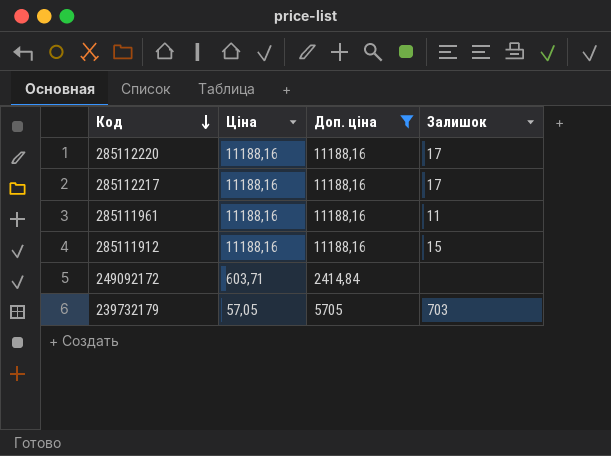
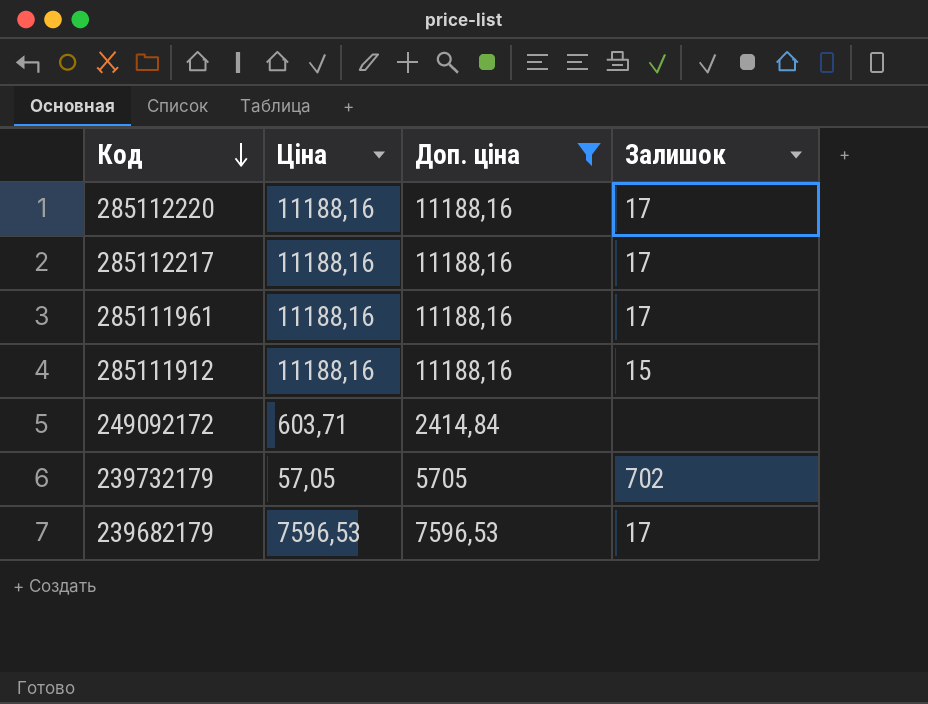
285111961 | Залишок: 11 -> 17
239732179 | Залишок: 703 -> 702
row 239682179: none -> 7596,53 | 7596,53 | 17

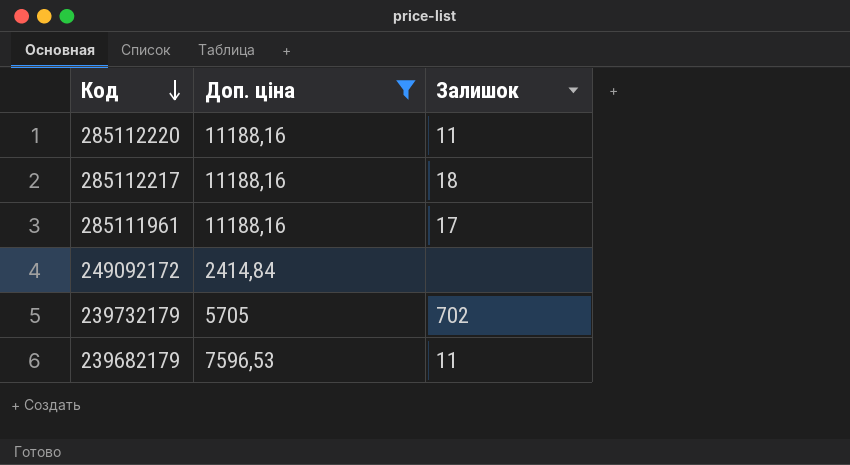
column Ціна | position: 2 -> none
row 285111912: 11188,16 | 11188,16 | 15 -> none
285112220 | Залишок: 17 -> 11
285112217 | Залишок: 17 -> 18
239682179 | Залишок: 17 -> 11

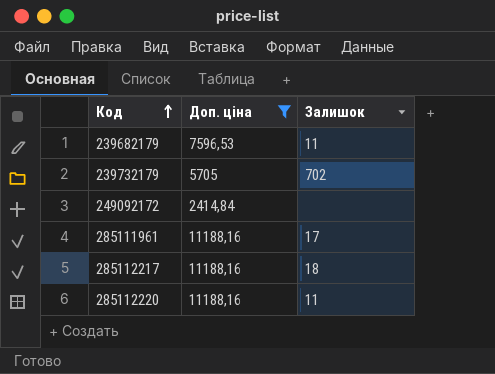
row order: Код descending -> Код ascending

